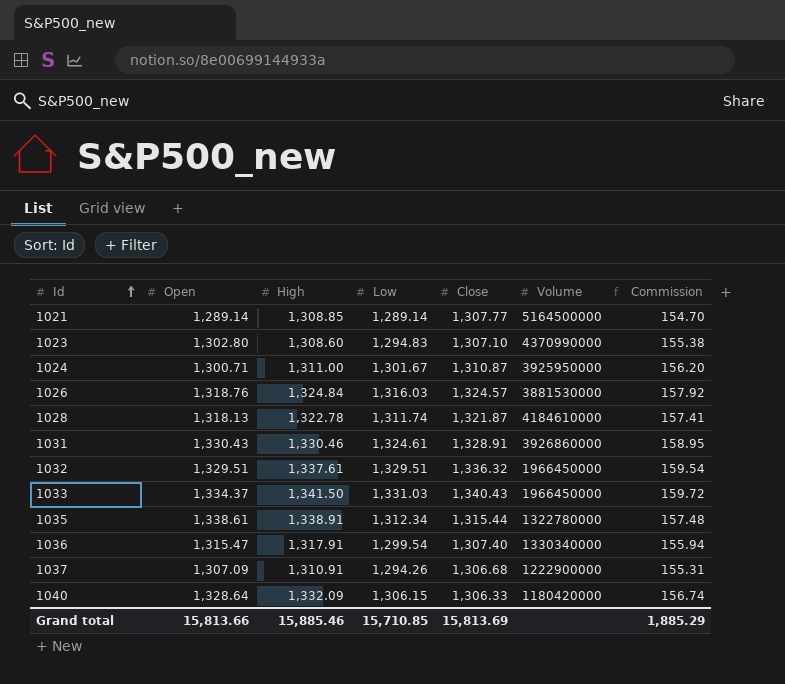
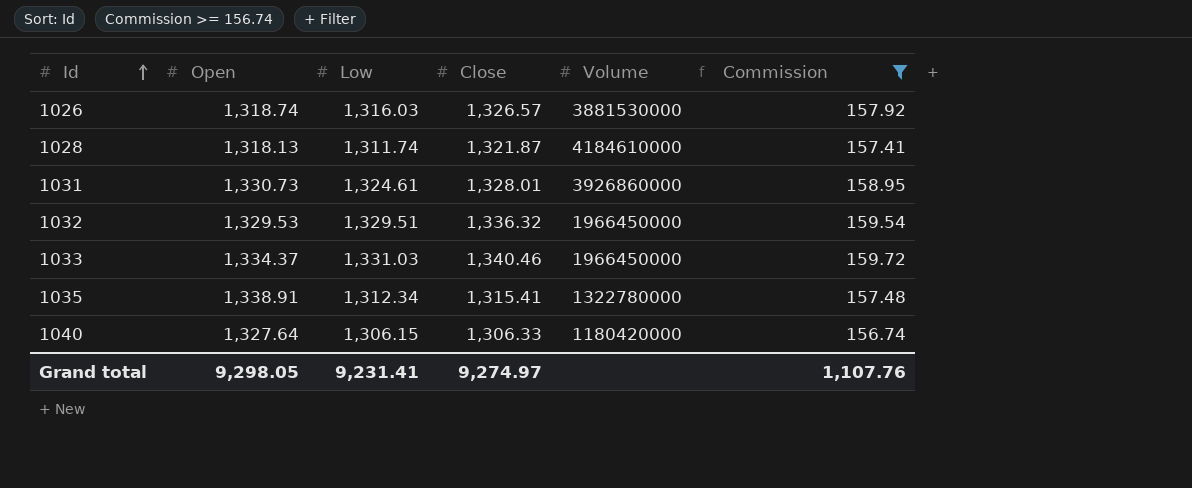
filter: none -> Commission >= 156.74
column High | position: 3 -> none
1026 | Open: 1,318.76 -> 1,318.74
1026 | Close: 1,324.57 -> 1,326.57
1031 | Open: 1,330.43 -> 1,330.73
1031 | Close: 1,328.91 -> 1,328.01
1032 | Open: 1,329.51 -> 1,329.53
1033 | Close: 1,340.43 -> 1,340.46
1035 | Open: 1,338.61 -> 1,338.91
1035 | Close: 1,315.44 -> 1,315.41
1040 | Open: 1,328.64 -> 1,327.64
Grand total | Open: 15,813.66 -> 9,298.05
Grand total | Low: 15,710.85 -> 9,231.41
Grand total | Close: 15,813.69 -> 9,274.97
Grand total | Commission: 1,885.29 -> 1,107.76

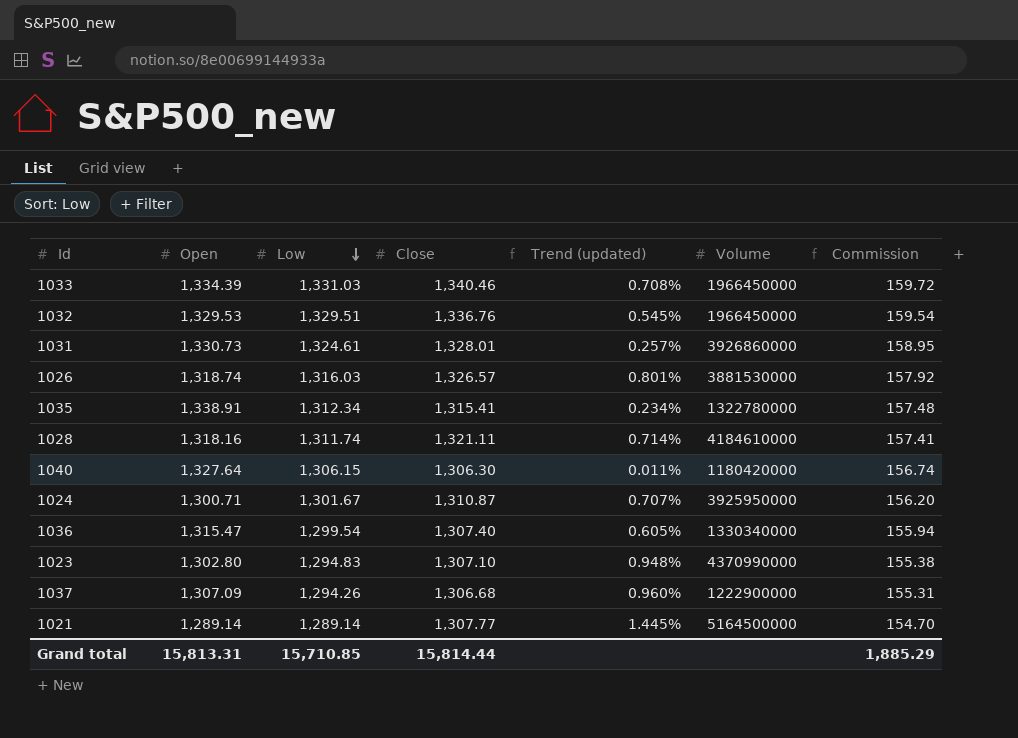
filter: Commission >= 156.74 -> none
row order: Id ascending -> Low descending
column Trend (updated) | formula: none -> ([Close] - [Low]) / [Low]
1033 | Open: 1,334.37 -> 1,334.39
1032 | Close: 1,336.32 -> 1,336.76
1028 | Open: 1,318.13 -> 1,318.16
1028 | Close: 1,321.87 -> 1,321.11
1040 | Close: 1,306.33 -> 1,306.30
Grand total | Open: 9,298.05 -> 15,813.31
Grand total | Low: 9,231.41 -> 15,710.85
Grand total | Close: 9,274.97 -> 15,814.44
Grand total | Commission: 1,107.76 -> 1,885.29

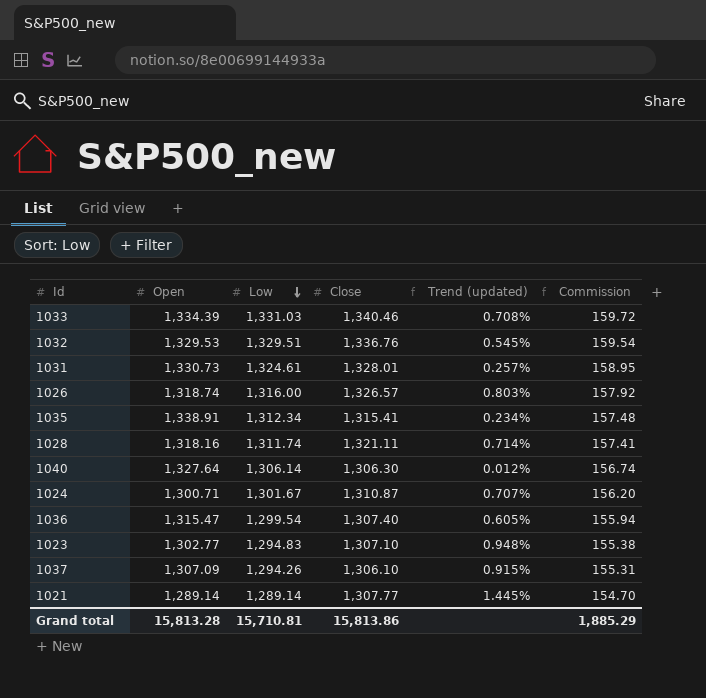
column Volume | position: 6 -> none
1026 | Low: 1,316.03 -> 1,316.00
1026 | Trend (updated): 0.801% -> 0.803%
1040 | Low: 1,306.15 -> 1,306.14
1040 | Trend (updated): 0.011% -> 0.012%
1023 | Open: 1,302.80 -> 1,302.77
1037 | Close: 1,306.68 -> 1,306.10
1037 | Trend (updated): 0.960% -> 0.915%
Grand total | Open: 15,813.31 -> 15,813.28
Grand total | Low: 15,710.85 -> 15,710.81
Grand total | Close: 15,814.44 -> 15,813.86

